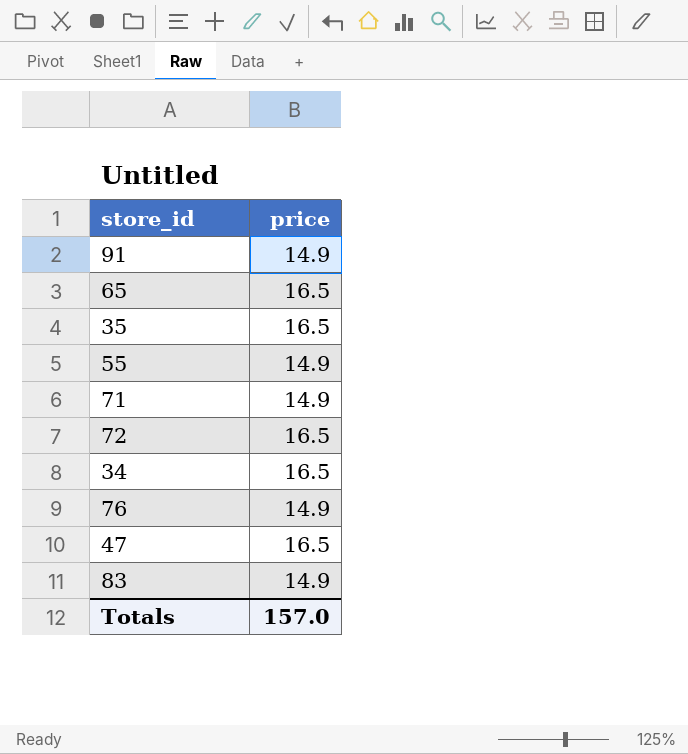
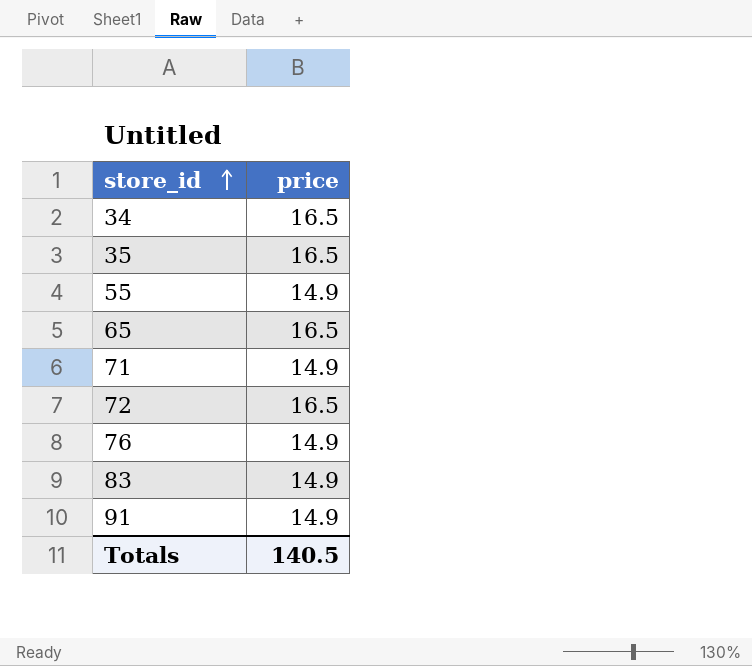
row order: none -> store_id ascending
row 47: 16.5 -> none
Totals | price: 157.0 -> 140.5

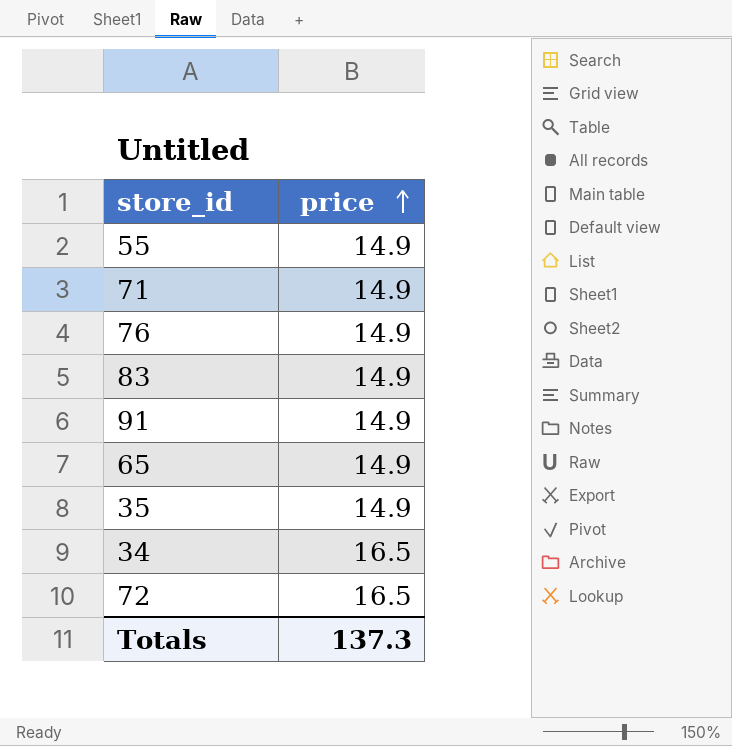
row order: store_id ascending -> price ascending
65 | price: 16.5 -> 14.9
35 | price: 16.5 -> 14.9
Totals | price: 140.5 -> 137.3

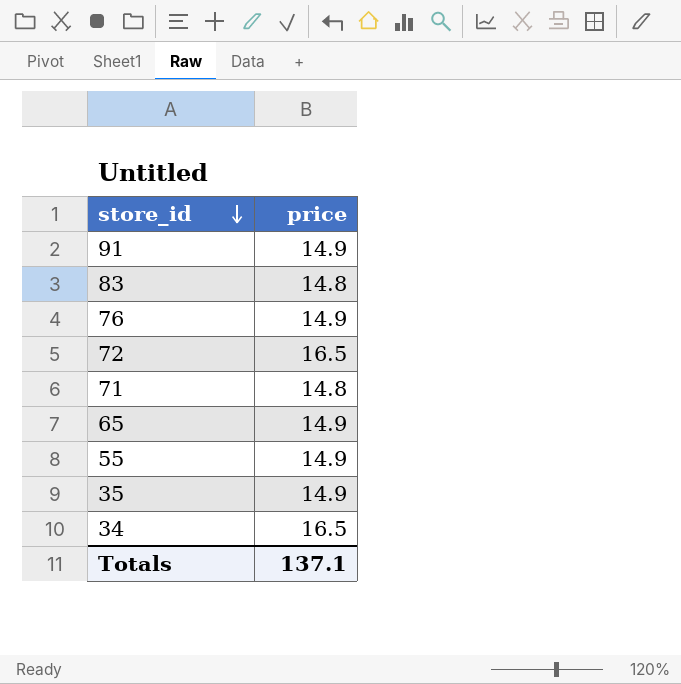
row order: price ascending -> store_id descending
83 | price: 14.9 -> 14.8
71 | price: 14.9 -> 14.8
Totals | price: 137.3 -> 137.1

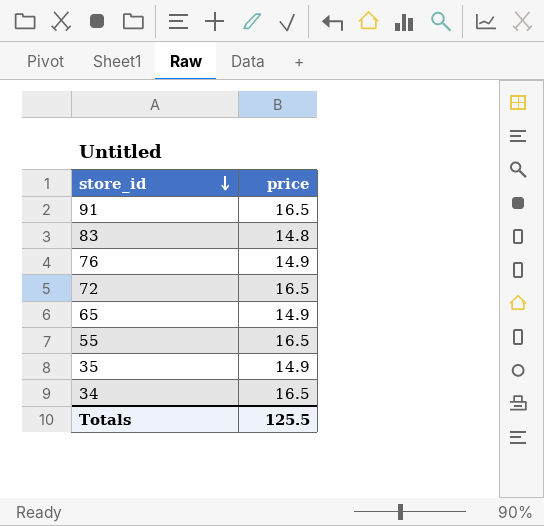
row 71: 14.8 -> none
91 | price: 14.9 -> 16.5
55 | price: 14.9 -> 16.5
Totals | price: 137.1 -> 125.5

